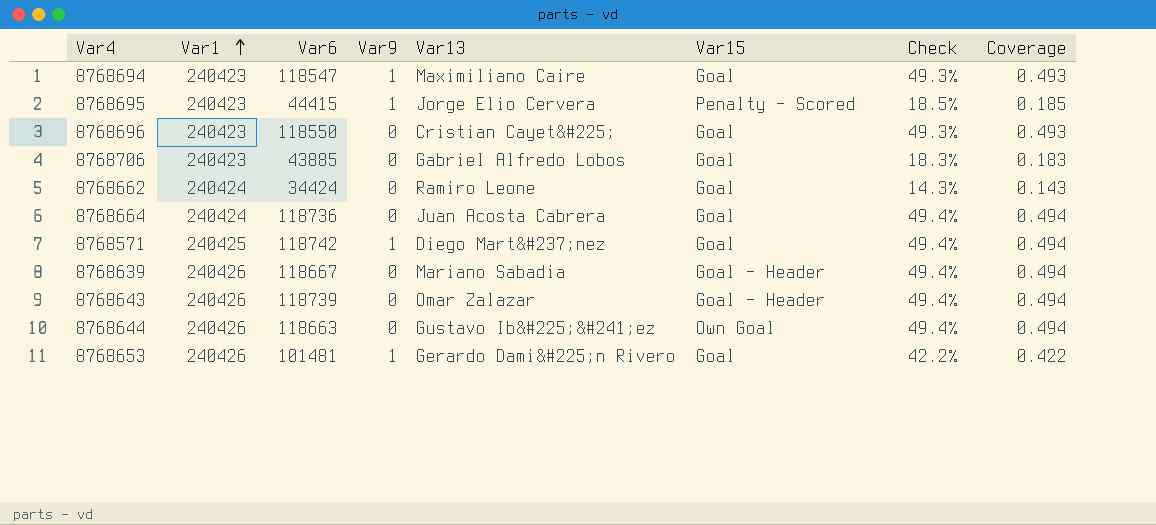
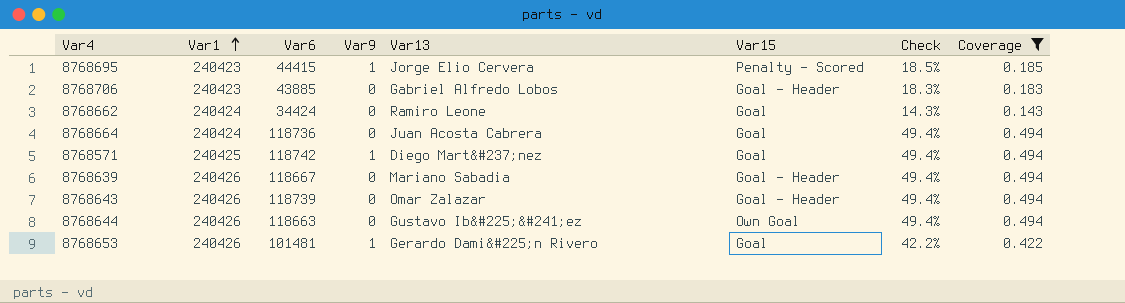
filter: none -> Coverage != 0.493
8768706 | Var15: Goal -> Goal - Header

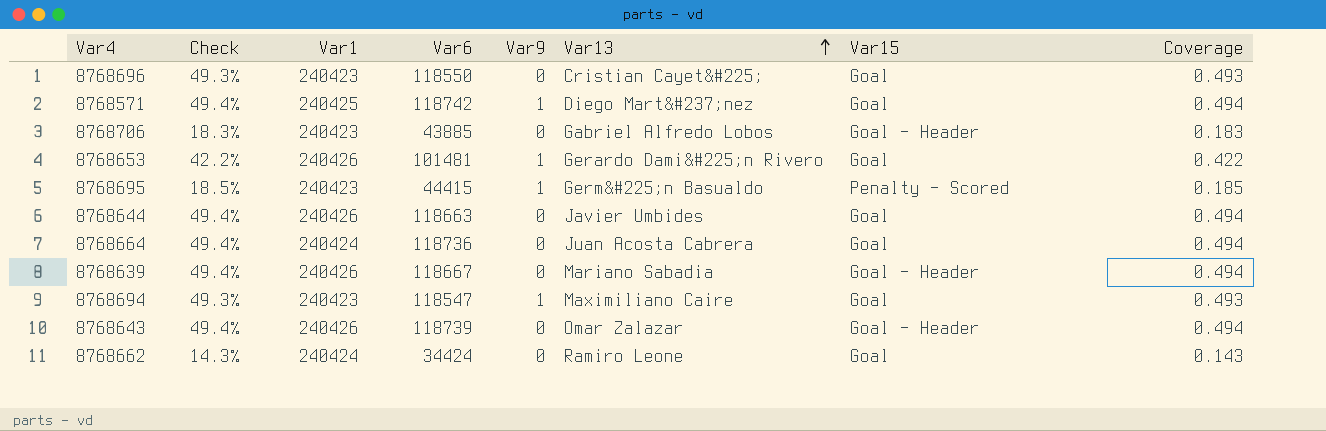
filter: Coverage != 0.493 -> none
row order: Var1 ascending -> Var13 ascending
column Check | position: 7 -> 2
8768695 | Var13: Jorge Elio Cervera -> Germ&#225;n Basualdo
8768644 | Var13: Gustavo Ib&#225;&#241;ez -> Javier Umbides
8768644 | Var15: Own Goal -> Goal

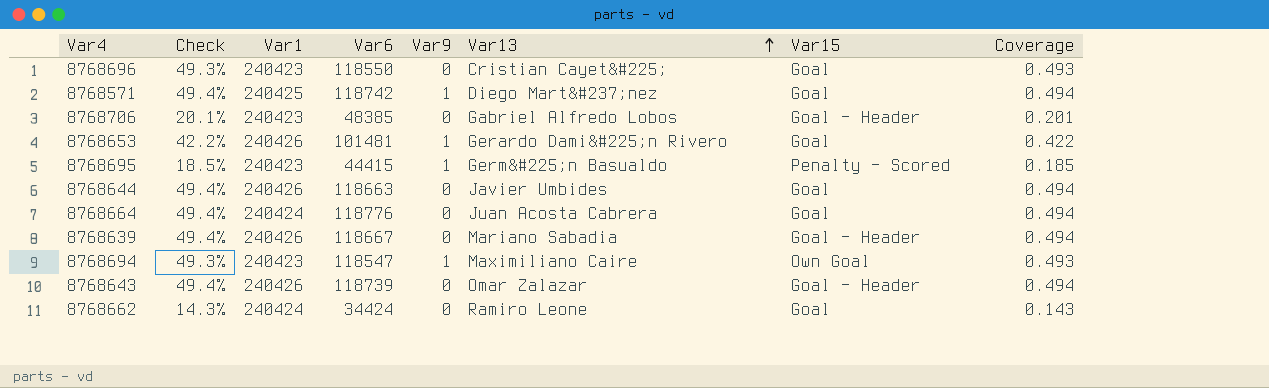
8768706 | Check: 18.3% -> 20.1%
8768706 | Var6: 43885 -> 48385
8768706 | Coverage: 0.183 -> 0.201
8768664 | Var6: 118736 -> 118776
8768694 | Var15: Goal -> Own Goal

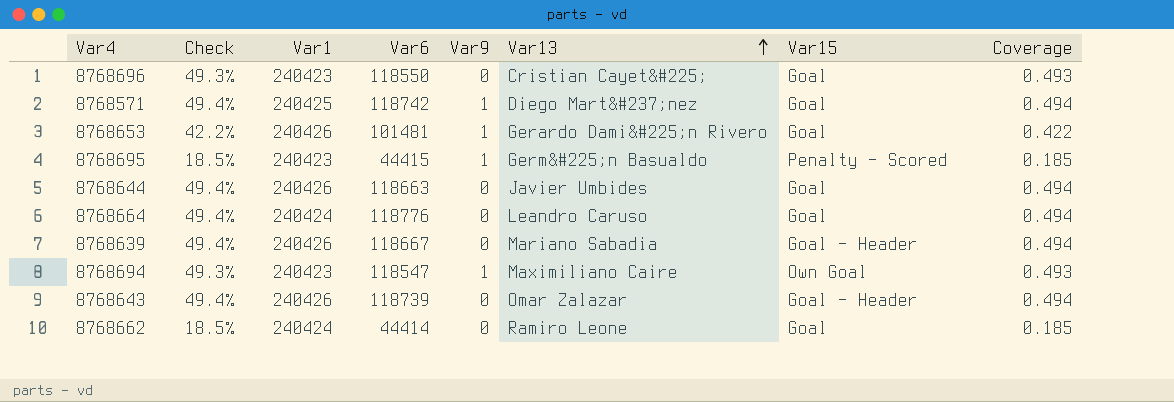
row 8768706: 20.1% | 240423 | 48385 | 0 | Gabriel Alfredo Lobos | Goal - Header | 0.201 -> none
8768664 | Var13: Juan Acosta Cabrera -> Leandro Caruso
8768662 | Check: 14.3% -> 18.5%
8768662 | Var6: 34424 -> 44414
8768662 | Coverage: 0.143 -> 0.185

